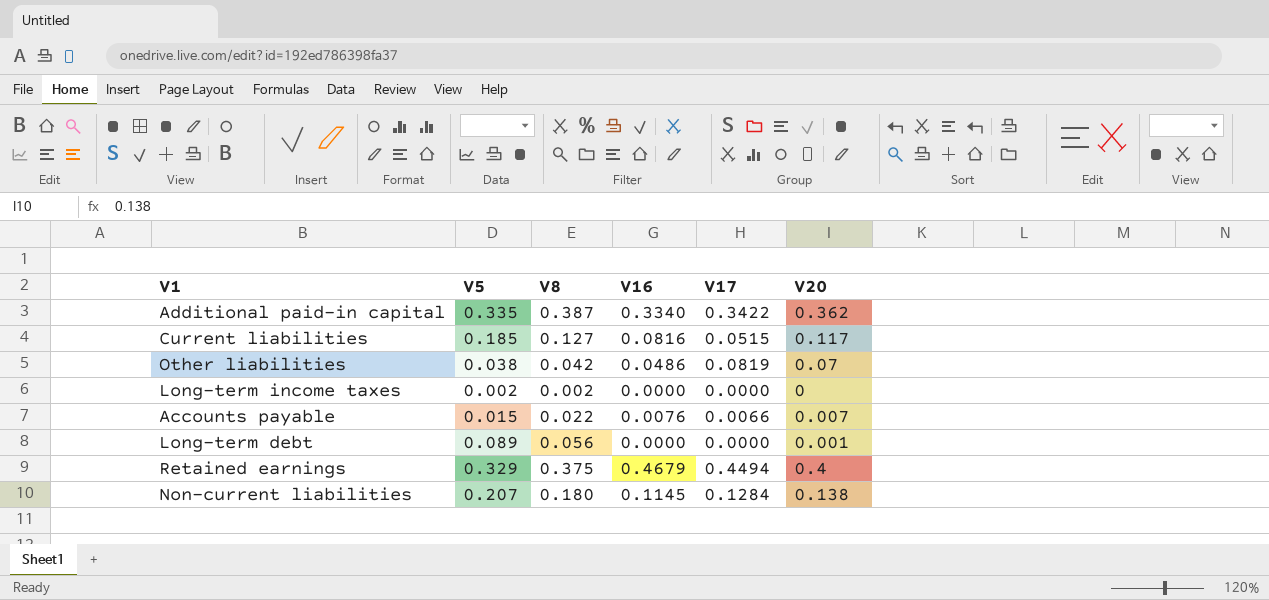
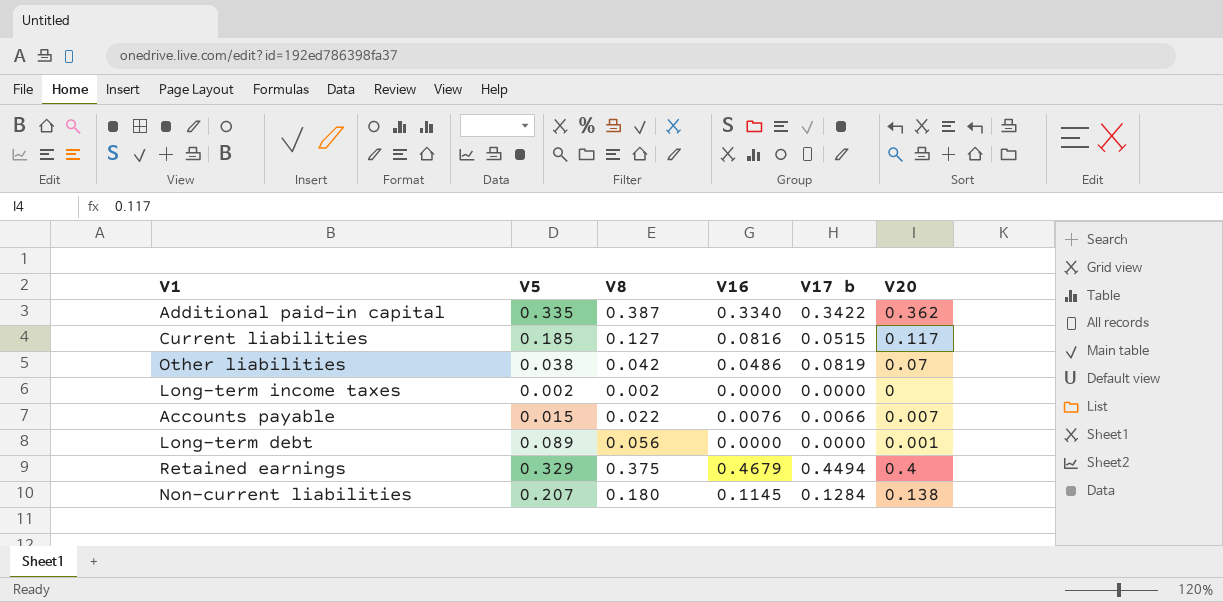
column name: V17 -> V17 b

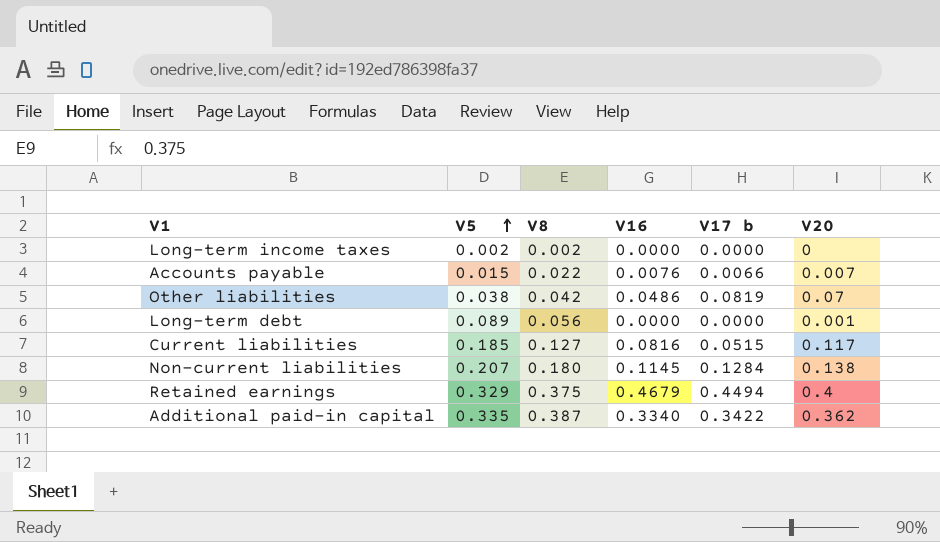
row order: none -> V5 ascending

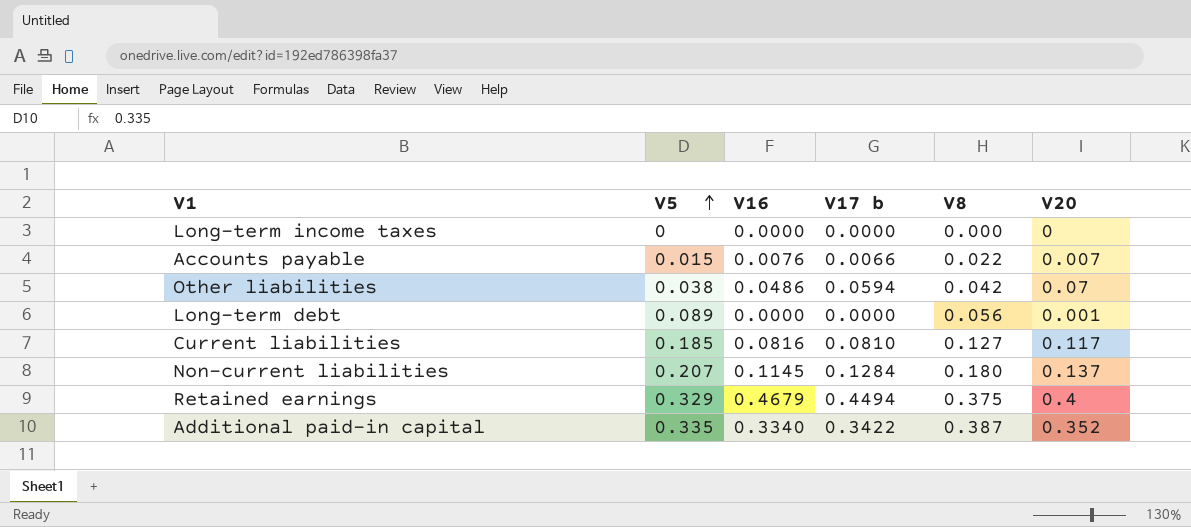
column V8 | position: 3 -> 5
Long-term income taxes | V5: 0.002 -> 0
Long-term income taxes | V8: 0.002 -> 0.000
Other liabilities | V17 b: 0.0819 -> 0.0594
Current liabilities | V17 b: 0.0515 -> 0.0810
Non-current liabilities | V20: 0.138 -> 0.137
Additional paid-in capital | V20: 0.362 -> 0.352

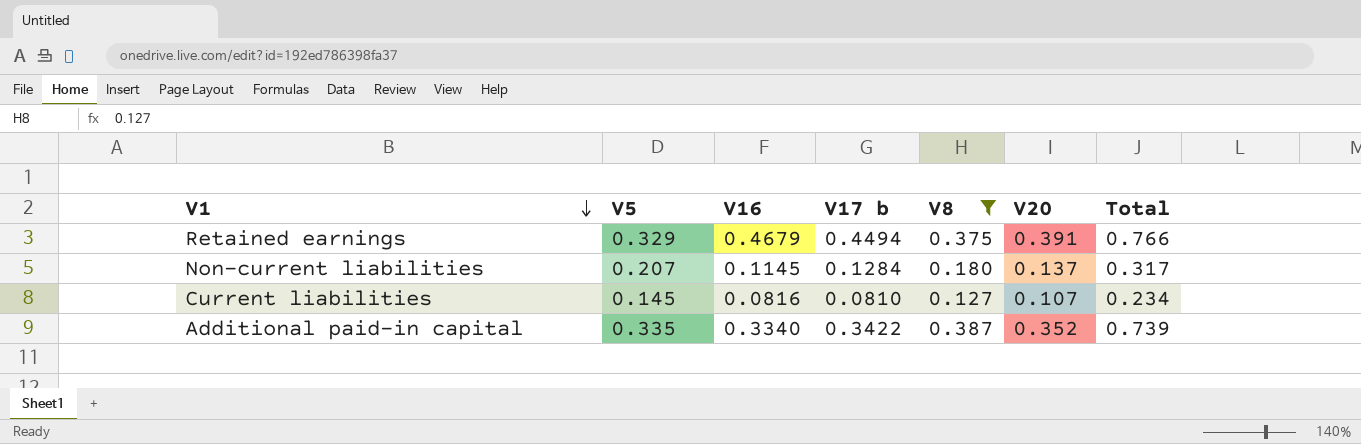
filter: none -> V8 >= 0.127
row order: V5 ascending -> V1 descending
column Total | formula: none -> [V8] + [V20]
Retained earnings | V20: 0.4 -> 0.391
Current liabilities | V5: 0.185 -> 0.145
Current liabilities | V20: 0.117 -> 0.107

